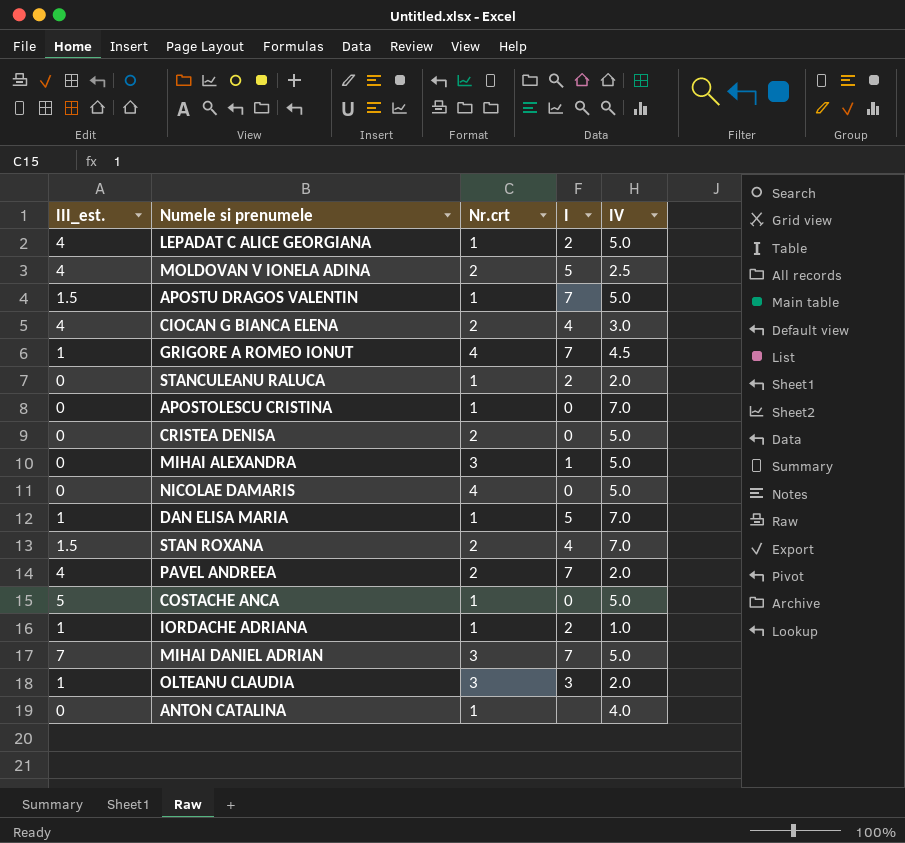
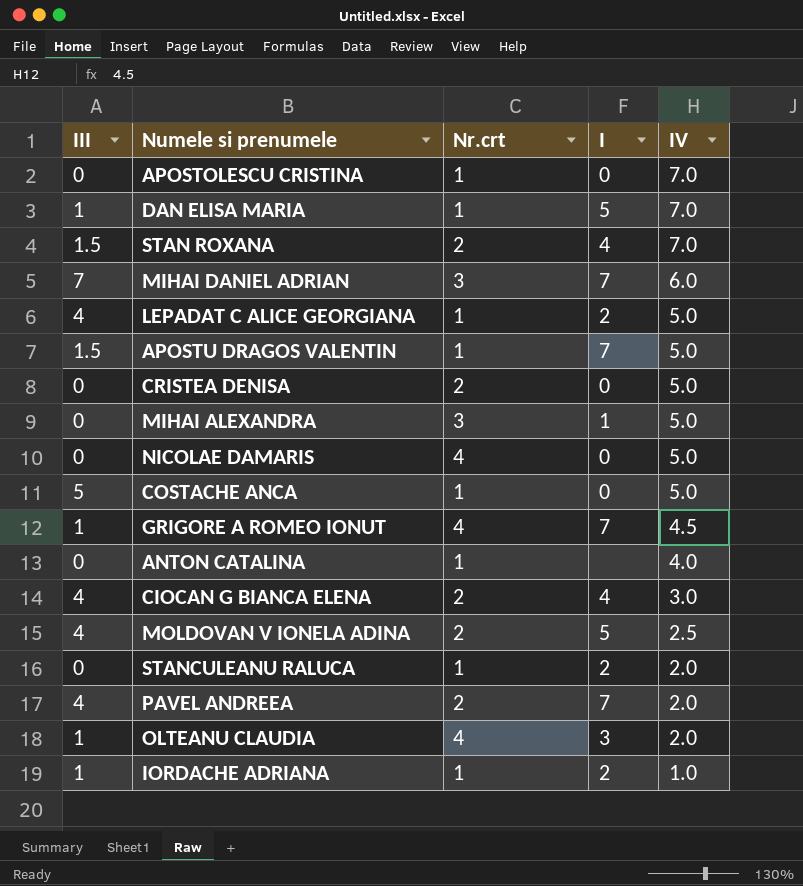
row order: none -> IV descending
column name: III_est. -> III
MIHAI DANIEL ADRIAN | IV: 5.0 -> 6.0
OLTEANU CLAUDIA | Nr.crt: 3 -> 4

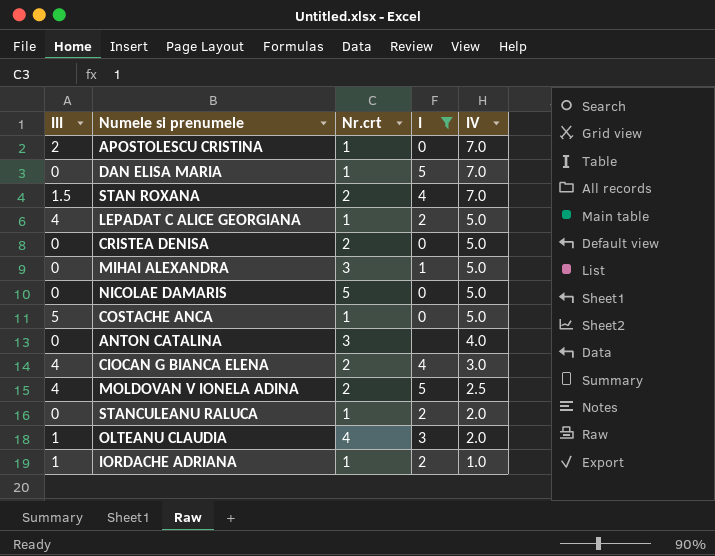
filter: none -> I != 7
APOSTOLESCU CRISTINA | III: 0 -> 2
DAN ELISA MARIA | III: 1 -> 0
NICOLAE DAMARIS | Nr.crt: 4 -> 5
ANTON CATALINA | Nr.crt: 1 -> 3

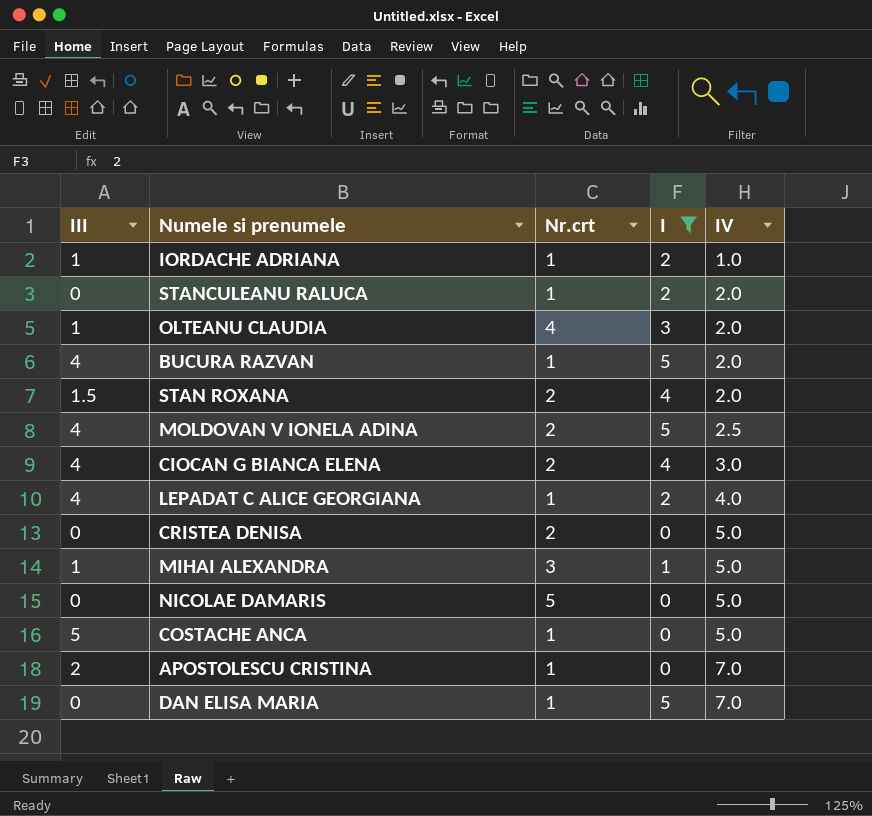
row order: IV descending -> IV ascending
row ANTON CATALINA: 0 | 3 | none | 4.0 -> none
row BUCURA RAZVAN: none -> 4 | 1 | 5 | 2.0
STAN ROXANA | IV: 7.0 -> 2.0
LEPADAT C ALICE GEORGIANA | IV: 5.0 -> 4.0
MIHAI ALEXANDRA | III: 0 -> 1

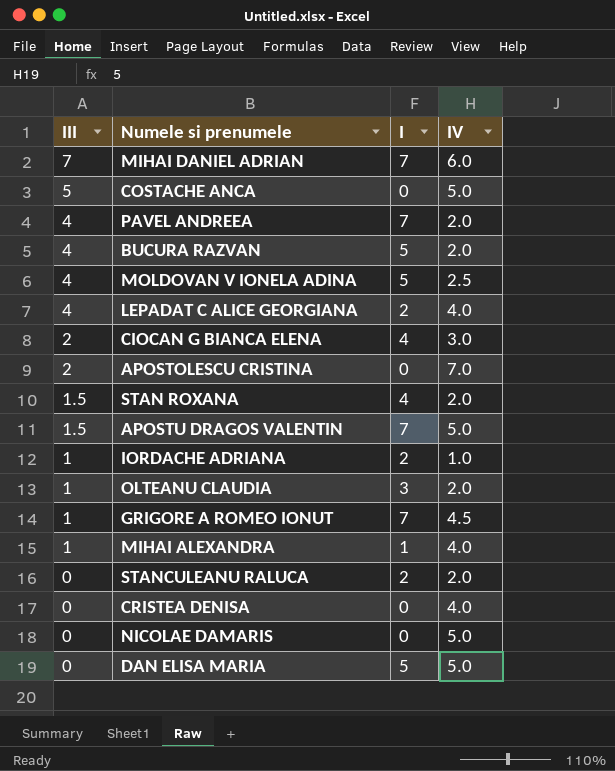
filter: I != 7 -> none
row order: IV ascending -> III descending
column Nr.crt | position: 3 -> none
CIOCAN G BIANCA ELENA | III: 4 -> 2
MIHAI ALEXANDRA | IV: 5.0 -> 4.0
CRISTEA DENISA | IV: 5.0 -> 4.0
DAN ELISA MARIA | IV: 7.0 -> 5.0

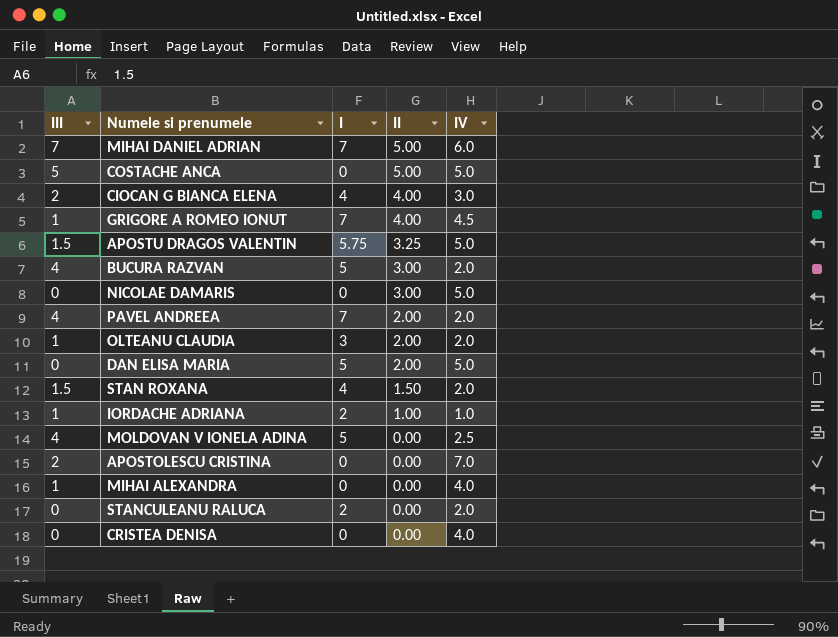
row order: III descending -> II descending
column II | position: none -> 4
row LEPADAT C ALICE GEORGIANA: 4 | 2 | 4.0 -> none
APOSTU DRAGOS VALENTIN | I: 7 -> 5.75
MIHAI ALEXANDRA | I: 1 -> 0

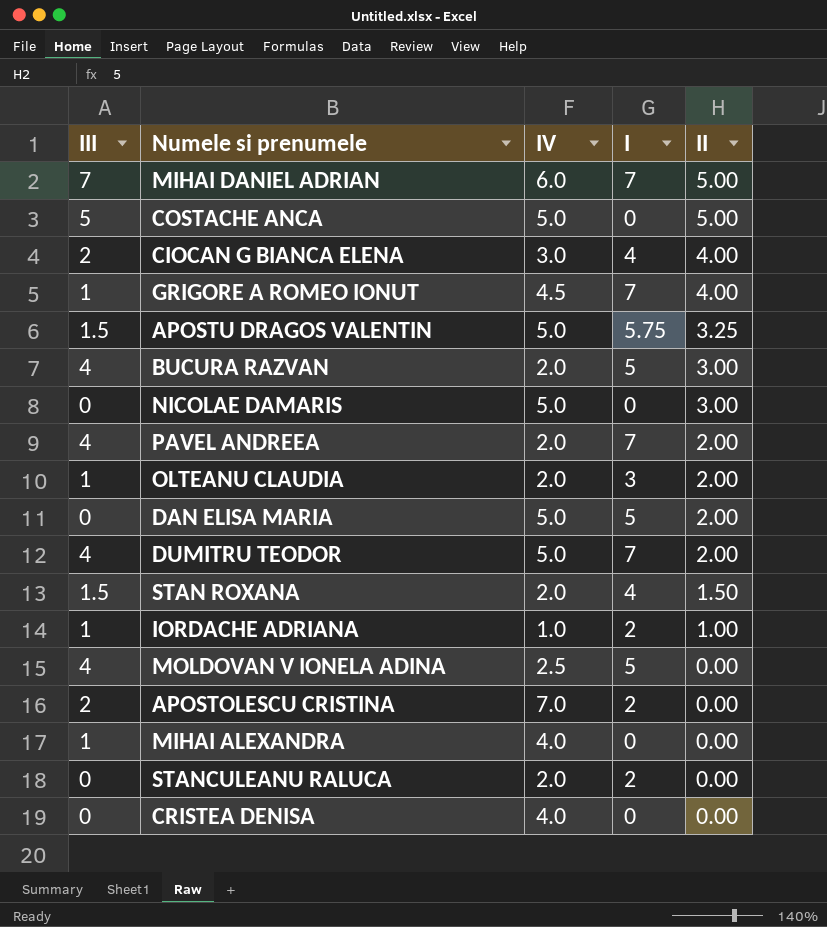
column IV | position: 5 -> 3
row DUMITRU TEODOR: none -> 4 | 5.0 | 7 | 2.00
APOSTOLESCU CRISTINA | I: 0 -> 2

